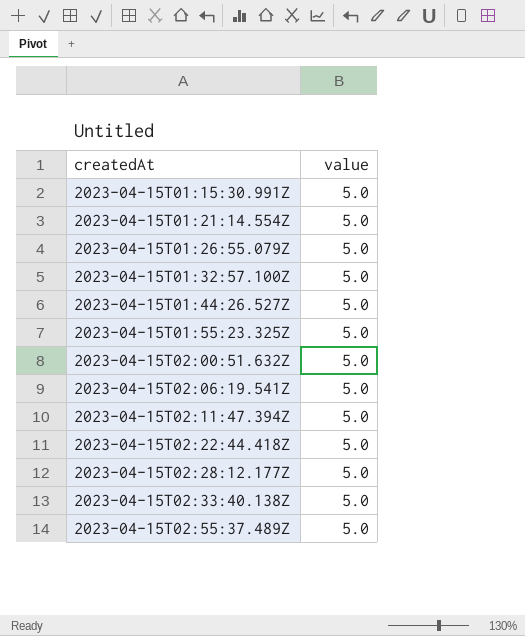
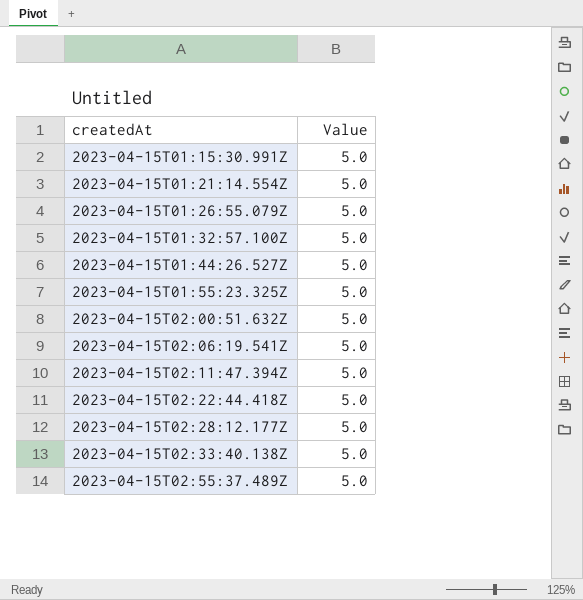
column name: value -> Value

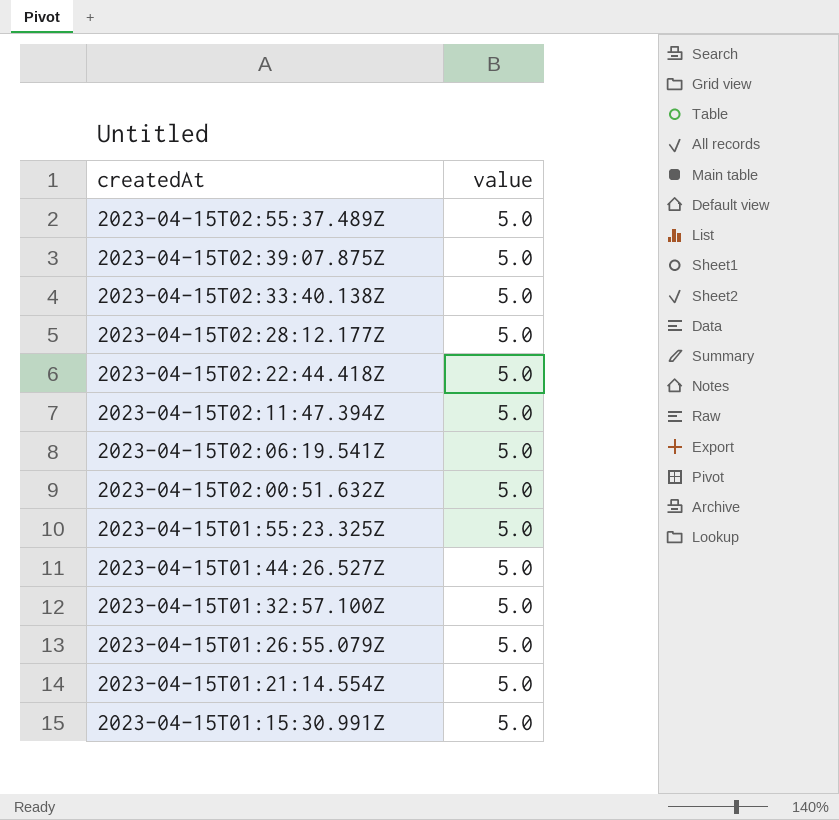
row order: createdAt ascending -> createdAt descending
column name: Value -> value
row 2023-04-15T02:39:07.875Z: none -> 5.0

